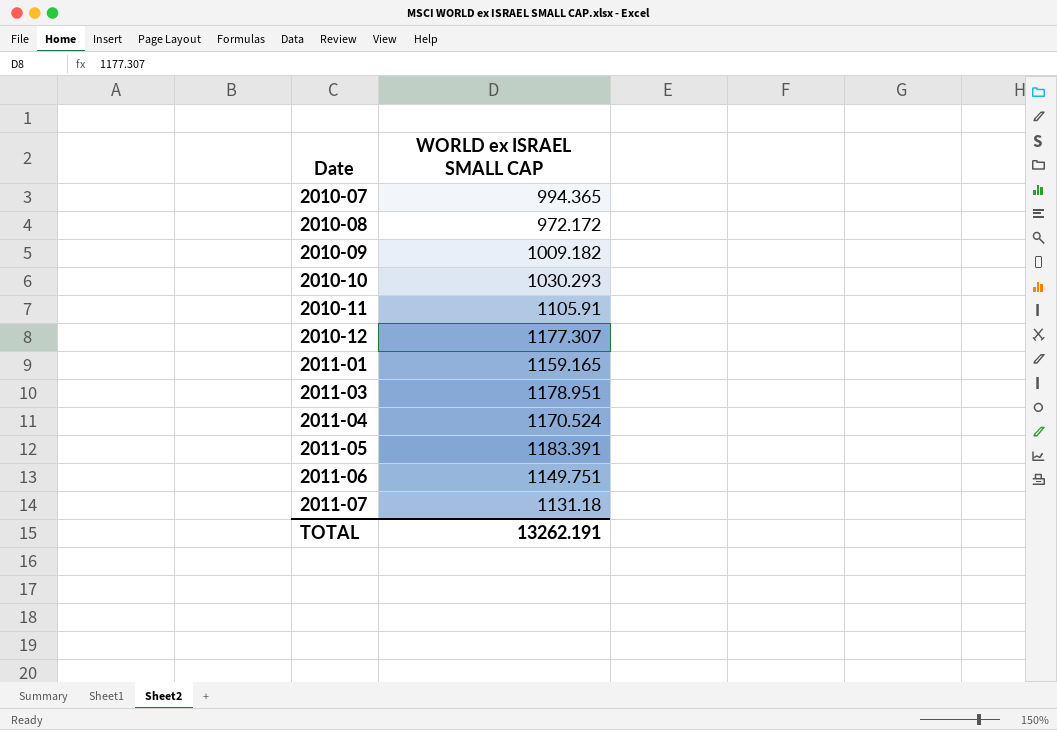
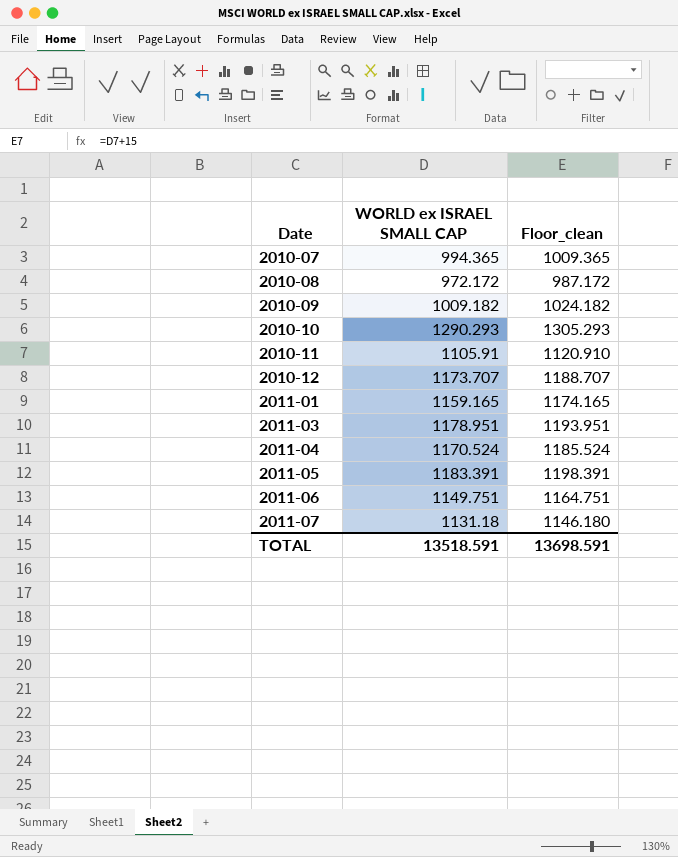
column Floor_clean | formula: none -> [WORLD ex ISRAEL SMALL CAP] + 15
2010-10 | WORLD ex ISRAEL SMALL CAP: 1030.293 -> 1290.293
2010-12 | WORLD ex ISRAEL SMALL CAP: 1177.307 -> 1173.707
TOTAL | WORLD ex ISRAEL SMALL CAP: 13262.191 -> 13518.591

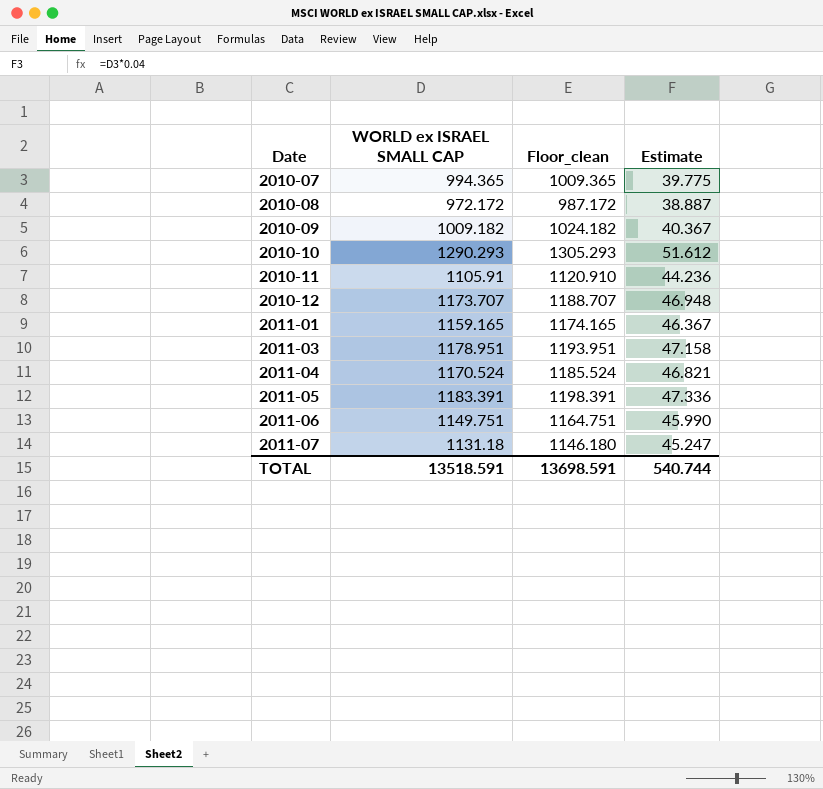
column Estimate | formula: none -> [WORLD ex ISRAEL SMALL CAP] * 0.04

